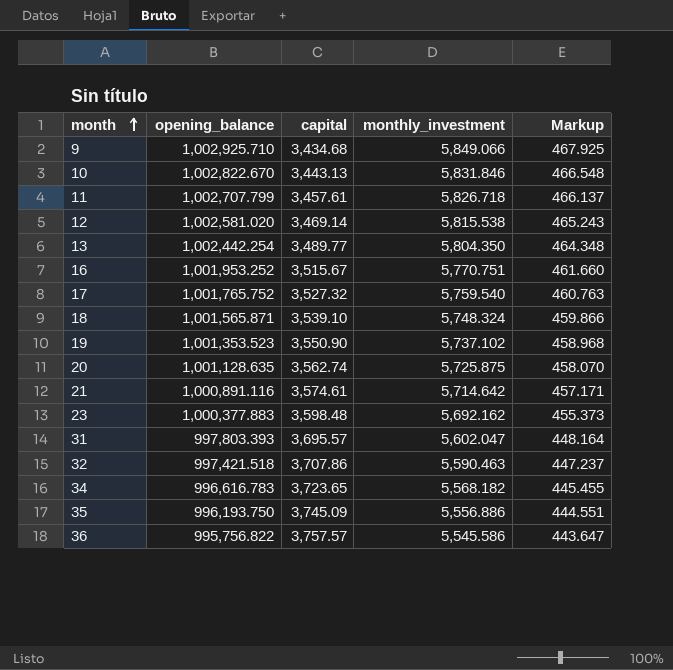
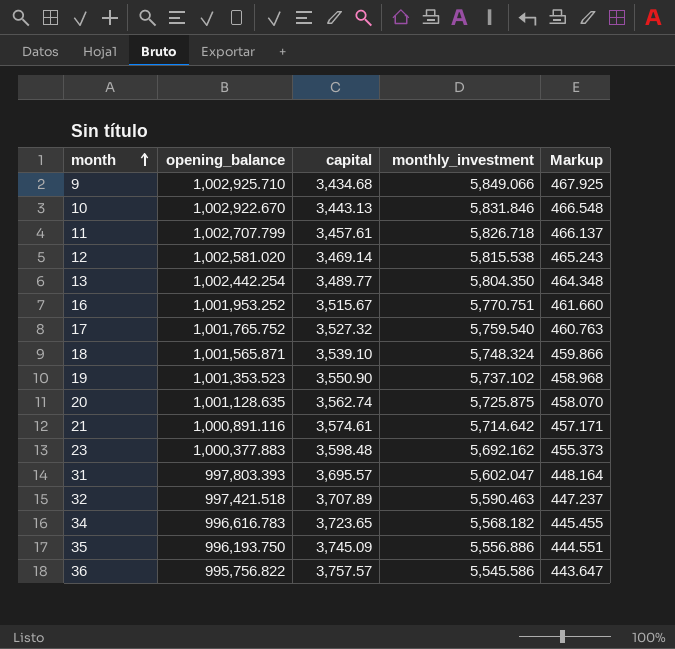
10 | opening_balance: 1,002,822.670 -> 1,002,922.670
32 | capital: 3,707.86 -> 3,707.89

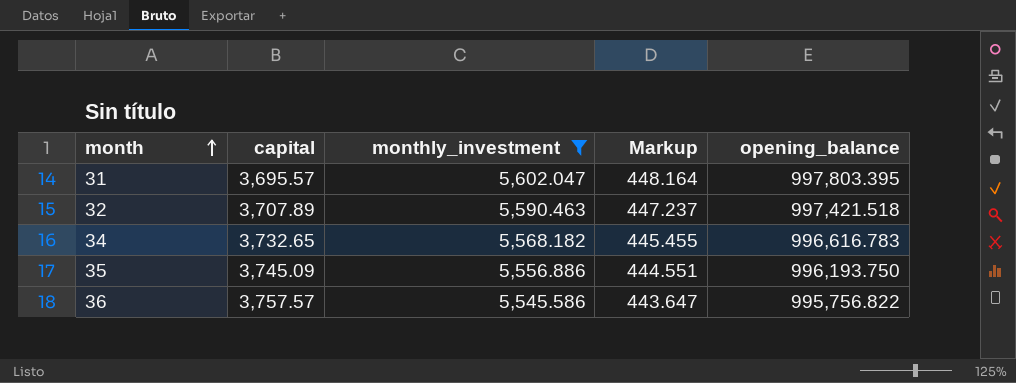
filter: none -> monthly_investment <= 5,602.047
column opening_balance | position: 2 -> 5
31 | opening_balance: 997,803.393 -> 997,803.395
34 | capital: 3,723.65 -> 3,732.65

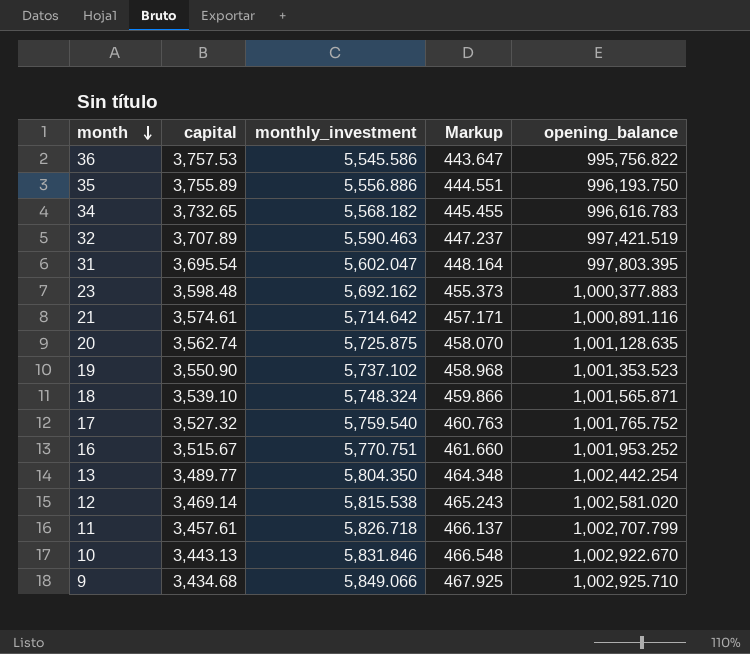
filter: monthly_investment <= 5,602.047 -> none
row order: month ascending -> month descending
36 | capital: 3,757.57 -> 3,757.53
35 | capital: 3,745.09 -> 3,755.89
32 | opening_balance: 997,421.518 -> 997,421.519
31 | capital: 3,695.57 -> 3,695.54

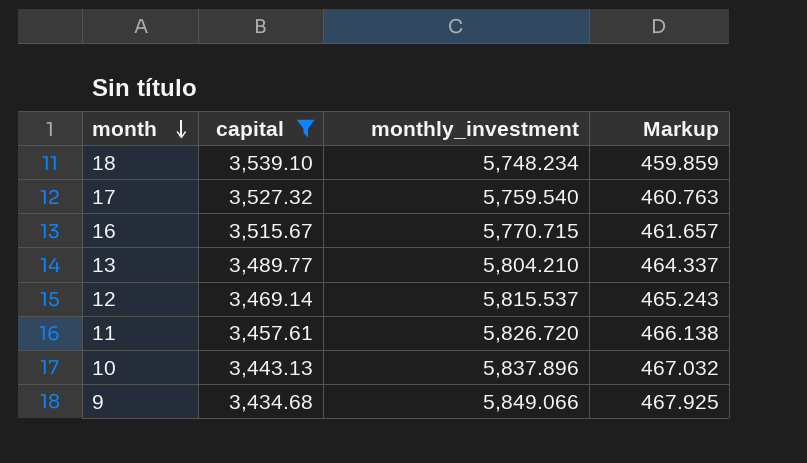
filter: none -> capital <= 3,539.10
column opening_balance | position: 5 -> none
18 | monthly_investment: 5,748.324 -> 5,748.234
18 | Markup: 459.866 -> 459.859
16 | monthly_investment: 5,770.751 -> 5,770.715
16 | Markup: 461.660 -> 461.657
13 | monthly_investment: 5,804.350 -> 5,804.210
13 | Markup: 464.348 -> 464.337
12 | monthly_investment: 5,815.538 -> 5,815.537
11 | monthly_investment: 5,826.718 -> 5,826.720
11 | Markup: 466.137 -> 466.138
10 | monthly_investment: 5,831.846 -> 5,837.896
10 | Markup: 466.548 -> 467.032

